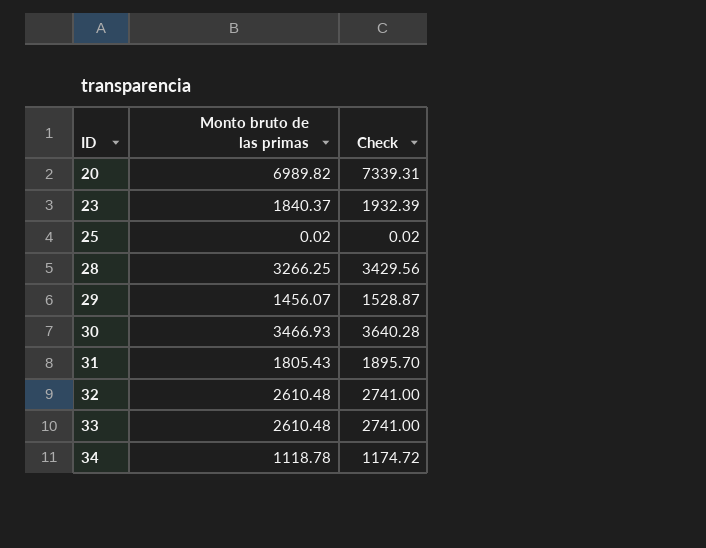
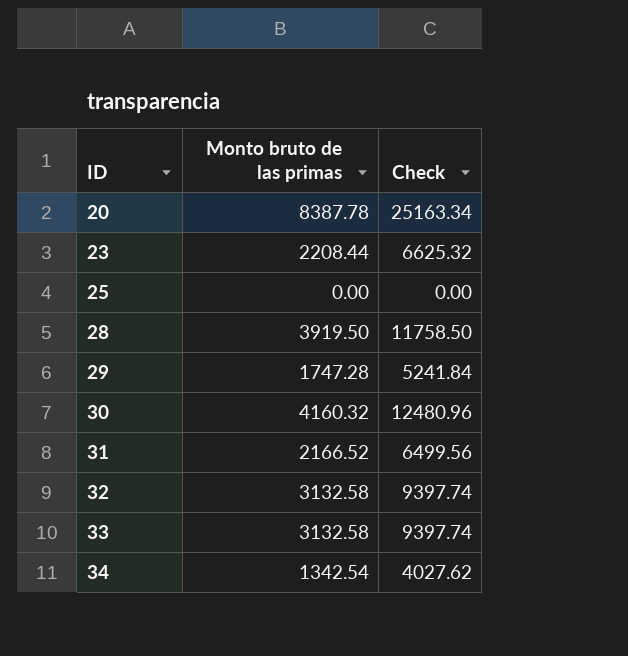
column Check | formula: [Monto bruto de las primas] * 1.05 -> [Monto bruto de las primas] * 3
20 | Monto bruto de las primas: 6989.82 -> 8387.78
23 | Monto bruto de las primas: 1840.37 -> 2208.44
25 | Monto bruto de las primas: 0.02 -> 0.00
28 | Monto bruto de las primas: 3266.25 -> 3919.50
29 | Monto bruto de las primas: 1456.07 -> 1747.28
30 | Monto bruto de las primas: 3466.93 -> 4160.32
31 | Monto bruto de las primas: 1805.43 -> 2166.52
32 | Monto bruto de las primas: 2610.48 -> 3132.58
33 | Monto bruto de las primas: 2610.48 -> 3132.58
34 | Monto bruto de las primas: 1118.78 -> 1342.54

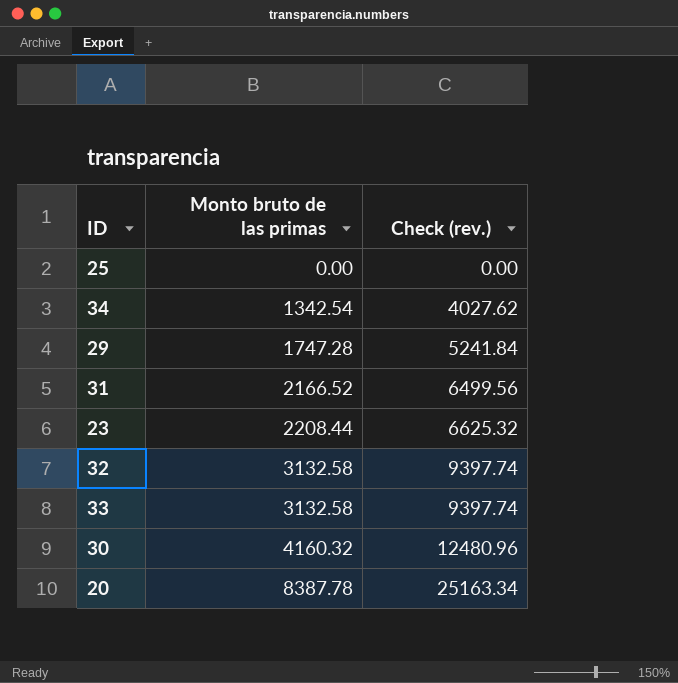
row order: ID ascending -> Monto bruto de las primas ascending
column name: Check -> Check (rev.)
row 28: 3919.50 | 11758.50 -> none

